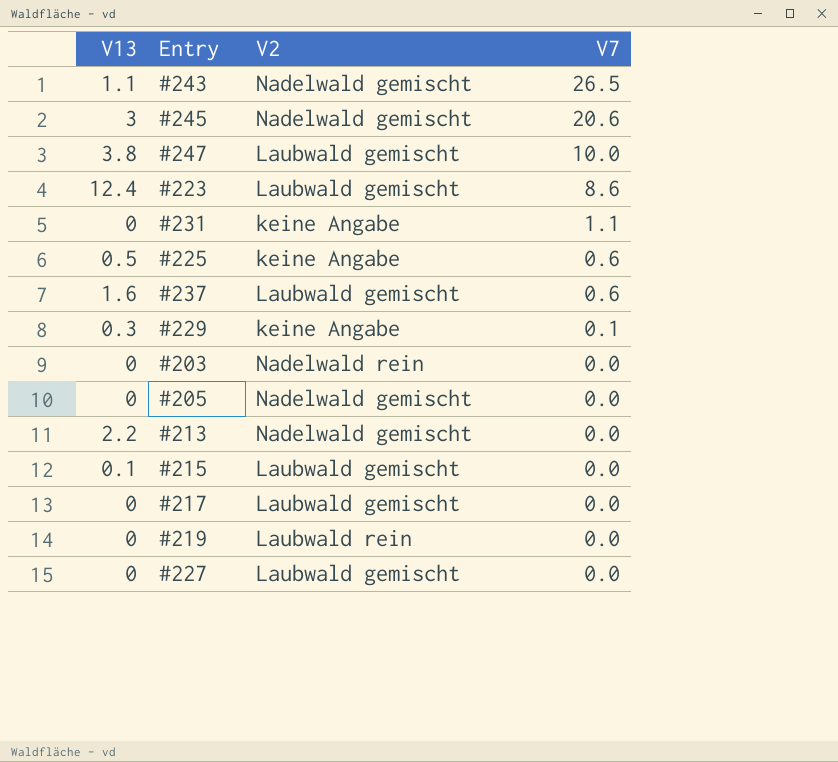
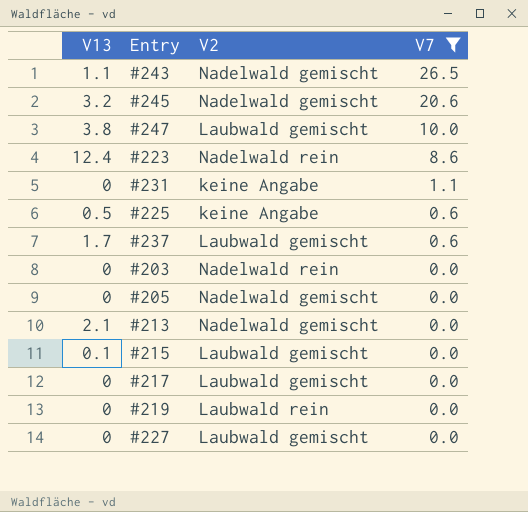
filter: none -> V7 != 0.1
#245 | V13: 3 -> 3.2
#223 | V2: Laubwald gemischt -> Nadelwald rein
#237 | V13: 1.6 -> 1.7
#213 | V13: 2.2 -> 2.1

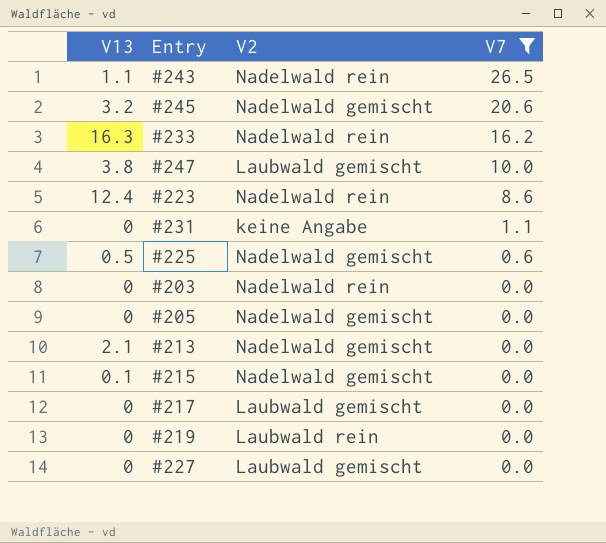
row #237: 1.7 | Laubwald gemischt | 0.6 -> none
#243 | V2: Nadelwald gemischt -> Nadelwald rein
row #233: none -> 16.3 | Nadelwald rein | 16.2
#225 | V2: keine Angabe -> Nadelwald gemischt
#215 | V2: Laubwald gemischt -> Nadelwald gemischt

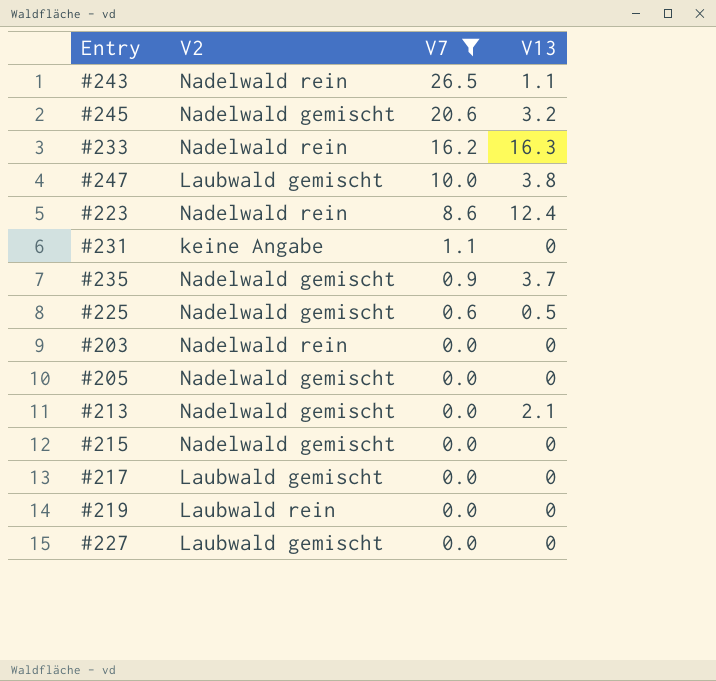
column V13 | position: 1 -> 4
row #235: none -> Nadelwald gemischt | 0.9 | 3.7
#215 | V13: 0.1 -> 0

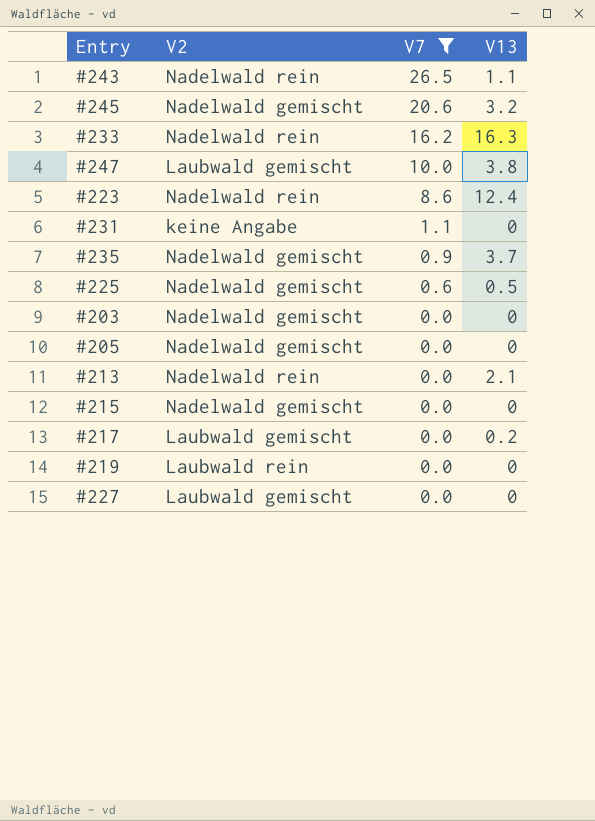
#203 | V2: Nadelwald rein -> Nadelwald gemischt
#213 | V2: Nadelwald gemischt -> Nadelwald rein
#217 | V13: 0 -> 0.2

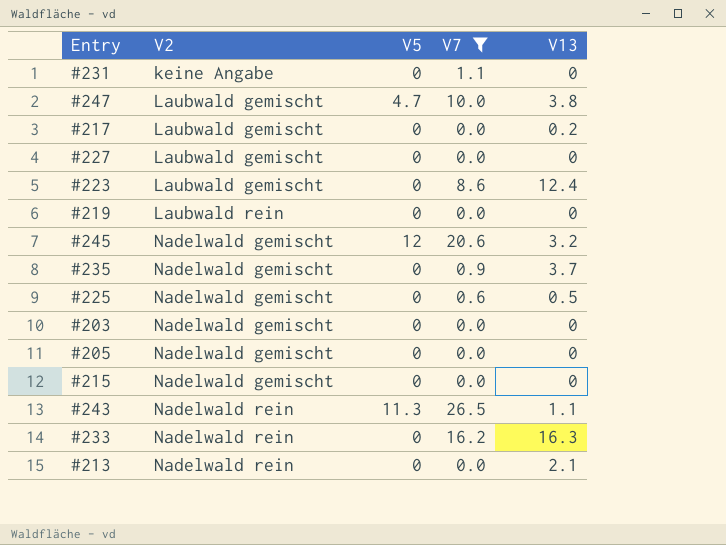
row order: V7 descending -> V2 ascending
column V5 | position: none -> 3
#223 | V2: Nadelwald rein -> Laubwald gemischt

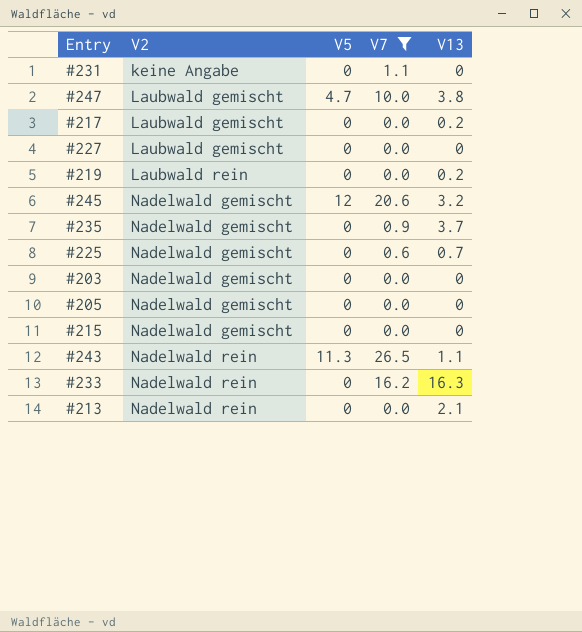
row #223: Laubwald gemischt | 0 | 8.6 | 12.4 -> none
#219 | V13: 0 -> 0.2
#225 | V13: 0.5 -> 0.7

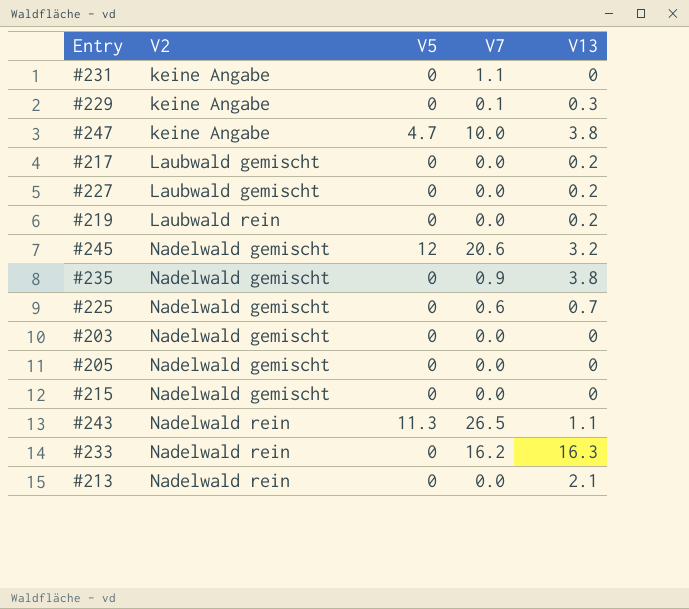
filter: V7 != 0.1 -> none
#247 | V2: Laubwald gemischt -> keine Angabe
#227 | V13: 0 -> 0.2
#235 | V13: 3.7 -> 3.8

